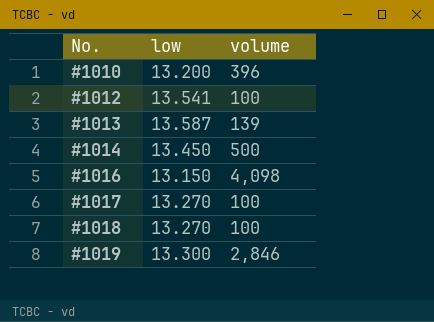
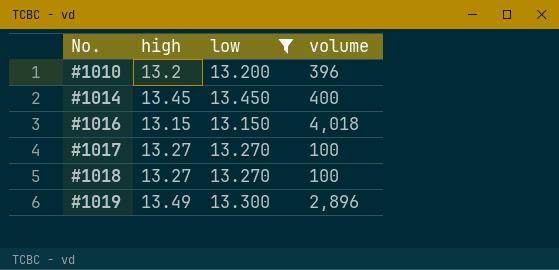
filter: none -> low <= 13.450
column high | position: none -> 2
#1014 | volume: 500 -> 400
#1016 | volume: 4,098 -> 4,018
#1019 | volume: 2,846 -> 2,896

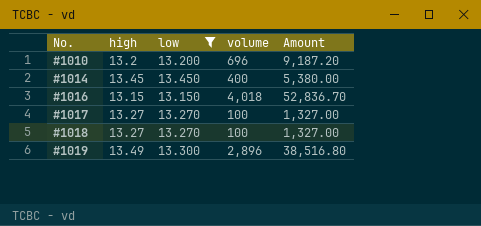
column Amount | formula: none -> [low] * [volume]
#1010 | volume: 396 -> 696

